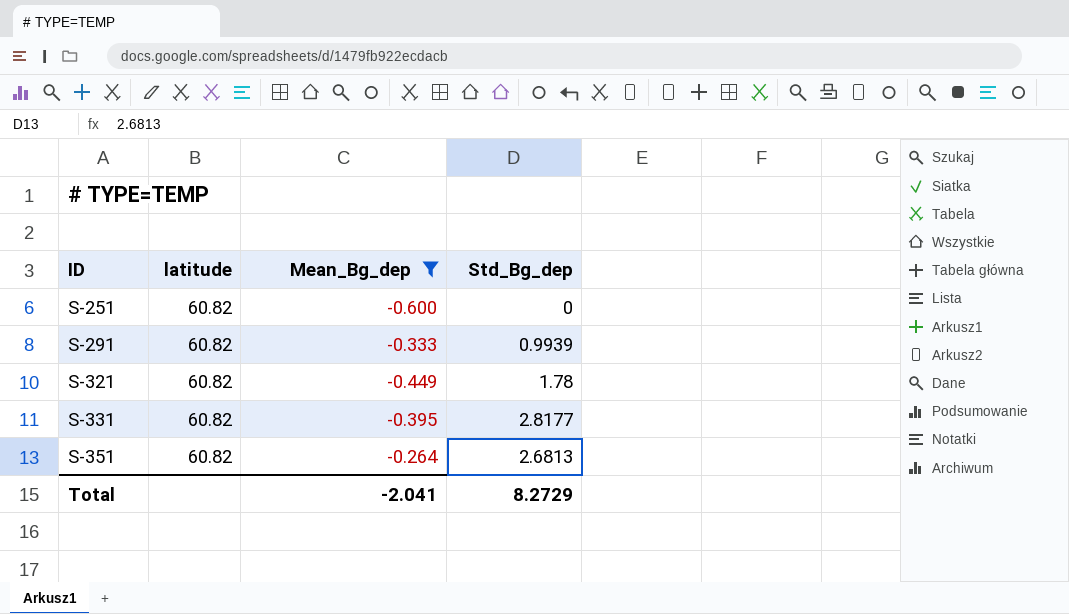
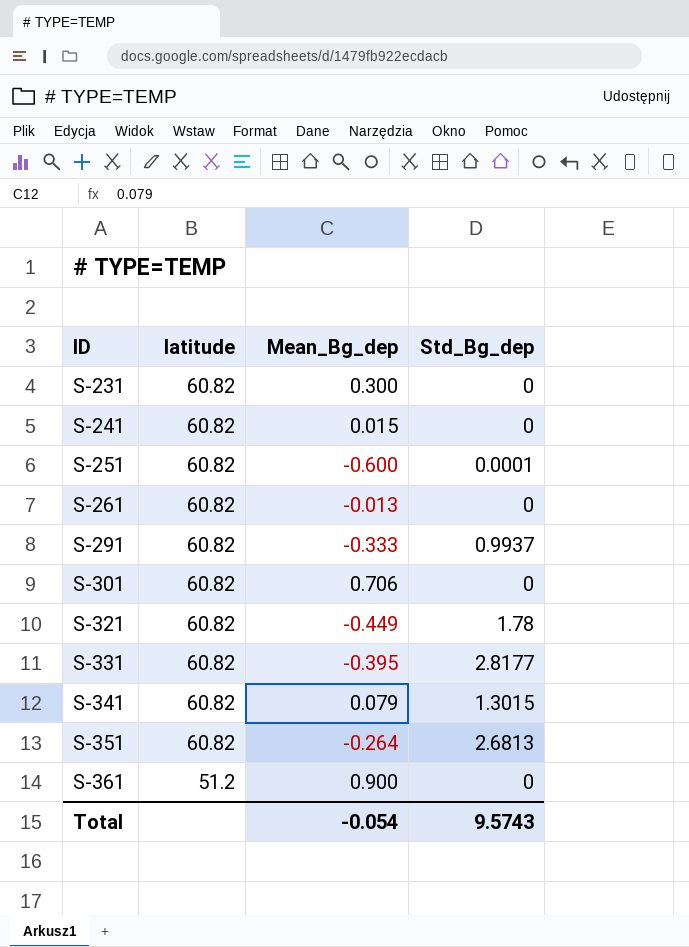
filter: Mean_Bg_dep <= -0.264 -> none
S-251 | Std_Bg_dep: 0 -> 0.0001
S-291 | Std_Bg_dep: 0.9939 -> 0.9937
Total | Mean_Bg_dep: -2.041 -> -0.054
Total | Std_Bg_dep: 8.2729 -> 9.5743

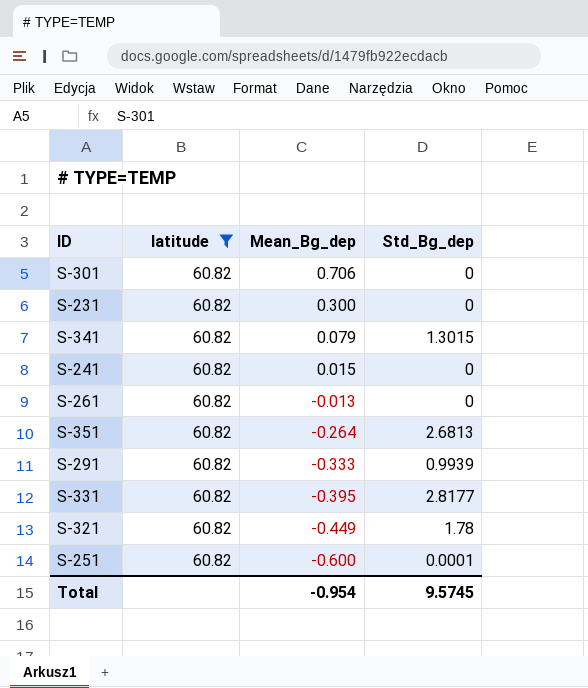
filter: none -> latitude = 60.82
row order: ID ascending -> Mean_Bg_dep descending
S-291 | Std_Bg_dep: 0.9937 -> 0.9939
Total | Mean_Bg_dep: -0.054 -> -0.954
Total | Std_Bg_dep: 9.5743 -> 9.5745

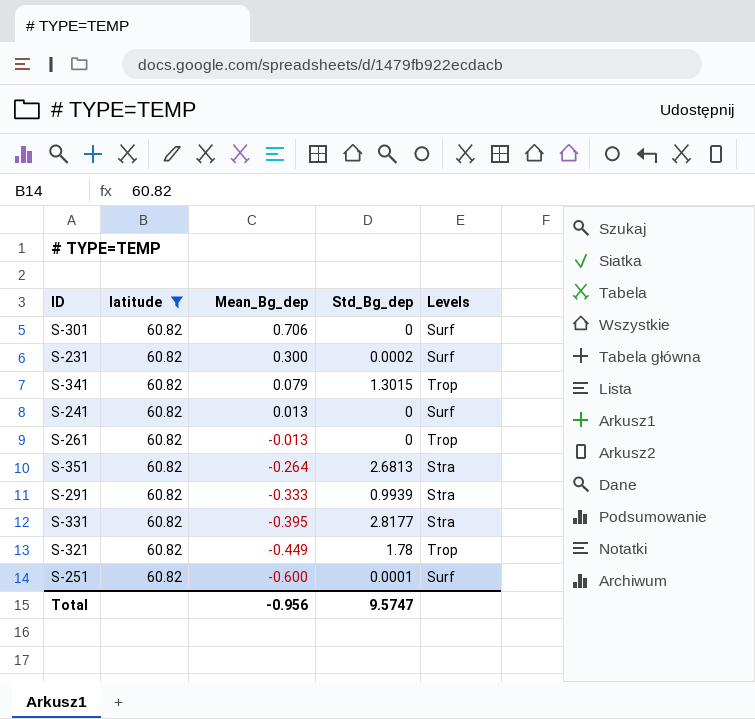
column Levels | position: none -> 5
S-231 | Std_Bg_dep: 0 -> 0.0002
S-241 | Mean_Bg_dep: 0.015 -> 0.013
Total | Mean_Bg_dep: -0.954 -> -0.956
Total | Std_Bg_dep: 9.5745 -> 9.5747

